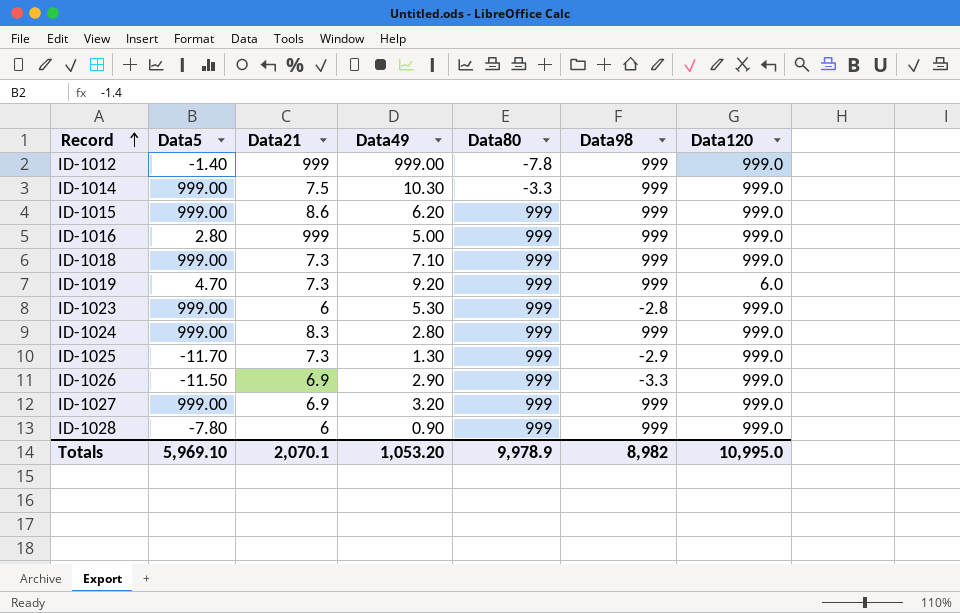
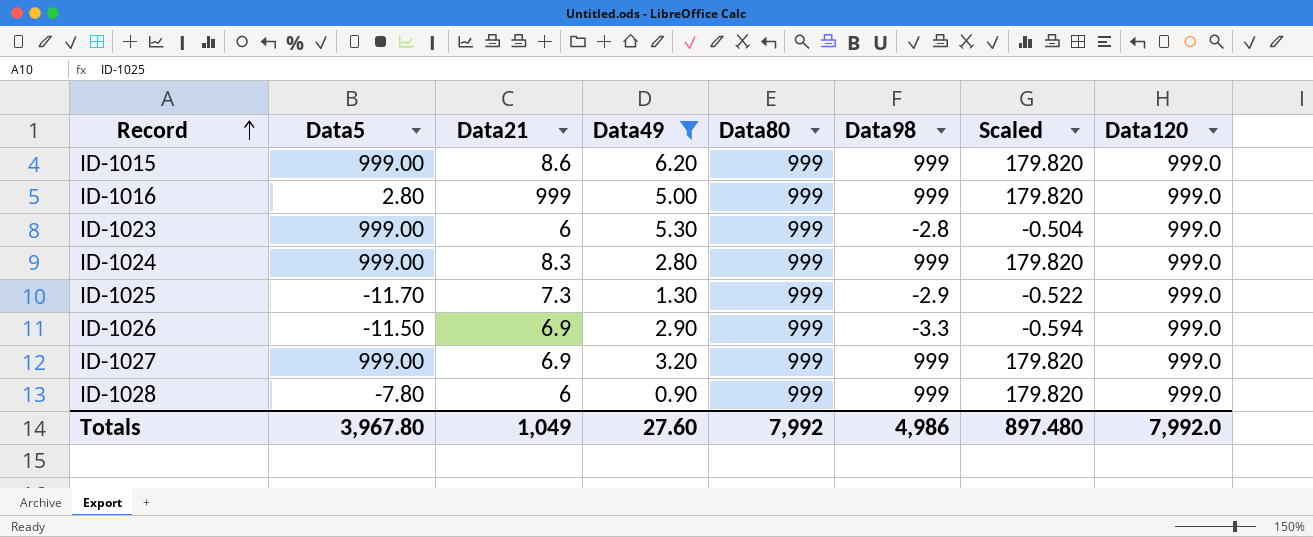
filter: none -> Data49 <= 6.20
column Scaled | formula: none -> [Data98] * 0.18
Totals | Data5: 5,969.10 -> 3,967.80
Totals | Data21: 2,070.1 -> 1,049
Totals | Data49: 1,053.20 -> 27.60
Totals | Data80: 9,978.9 -> 7,992
Totals | Data98: 8,982 -> 4,986
Totals | Data120: 10,995.0 -> 7,992.0

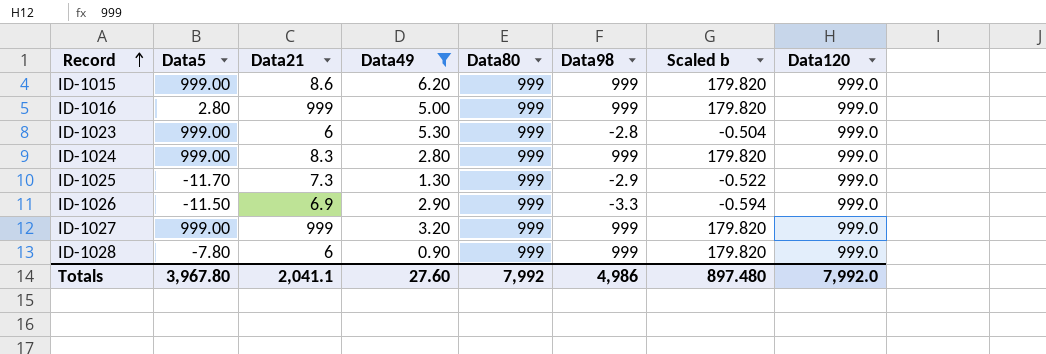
column name: Scaled -> Scaled b
ID-1027 | Data21: 6.9 -> 999
Totals | Data21: 1,049 -> 2,041.1

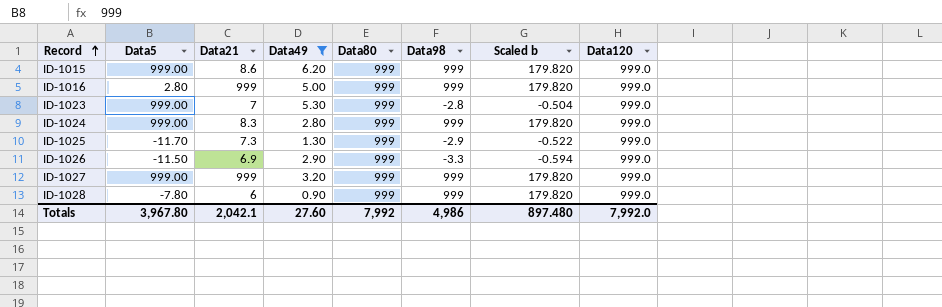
ID-1023 | Data21: 6 -> 7
Totals | Data21: 2,041.1 -> 2,042.1

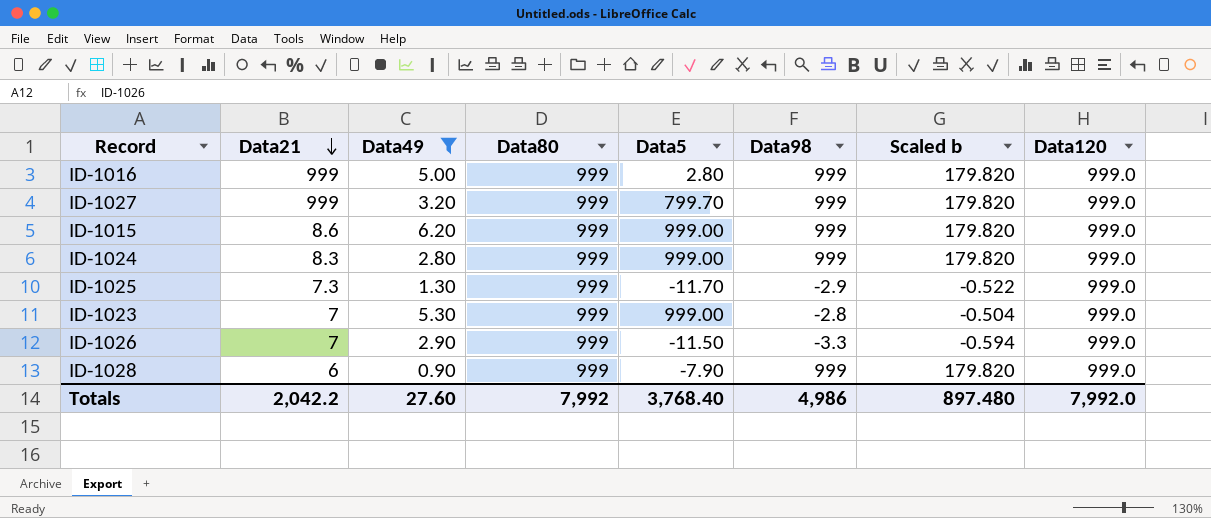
row order: Record ascending -> Data21 descending
column Data5 | position: 2 -> 5
ID-1027 | Data5: 999.00 -> 799.70
ID-1026 | Data21: 6.9 -> 7
ID-1028 | Data5: -7.80 -> -7.90
Totals | Data21: 2,042.1 -> 2,042.2
Totals | Data5: 3,967.80 -> 3,768.40

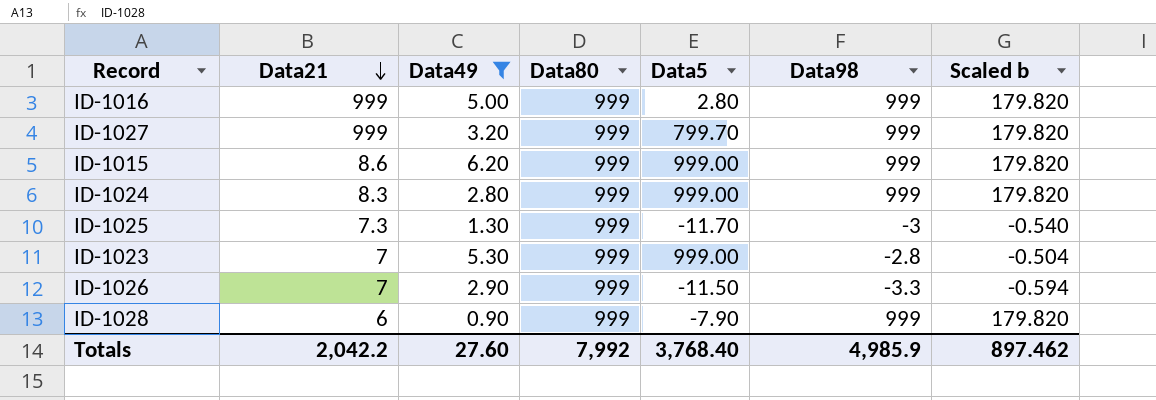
column Data120 | position: 8 -> none
ID-1025 | Data98: -2.9 -> -3
ID-1025 | Scaled b: -0.522 -> -0.540
Totals | Data98: 4,986 -> 4,985.9
Totals | Scaled b: 897.480 -> 897.462

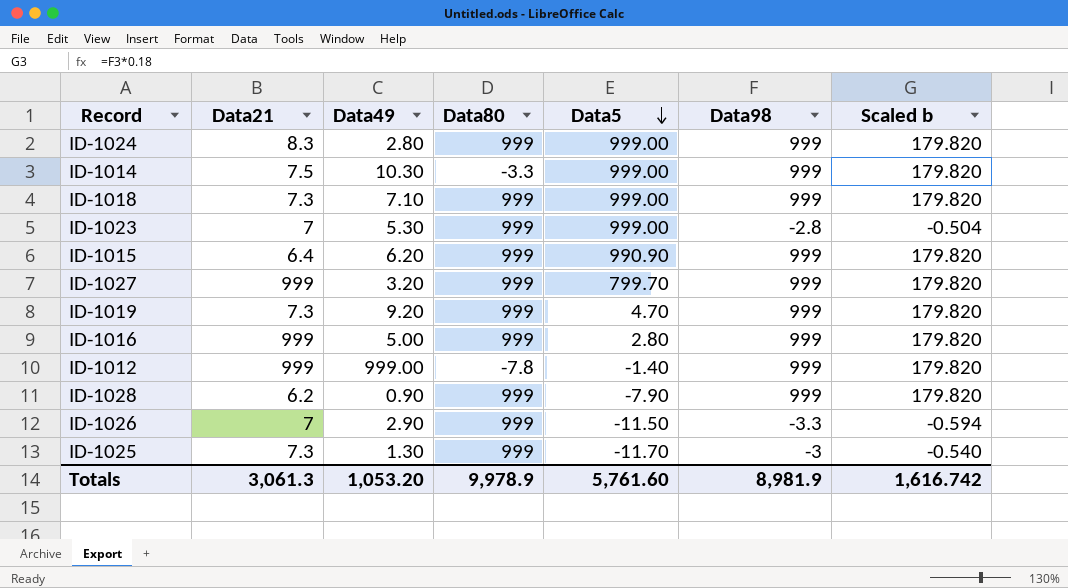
filter: Data49 <= 6.20 -> none
row order: Data21 descending -> Data5 descending
ID-1015 | Data21: 8.6 -> 6.4
ID-1015 | Data5: 999.00 -> 990.90
ID-1028 | Data21: 6 -> 6.2
Totals | Data21: 2,042.2 -> 3,061.3
Totals | Data49: 27.60 -> 1,053.20
Totals | Data80: 7,992 -> 9,978.9
Totals | Data5: 3,768.40 -> 5,761.60
Totals | Data98: 4,985.9 -> 8,981.9
Totals | Scaled b: 897.462 -> 1,616.742

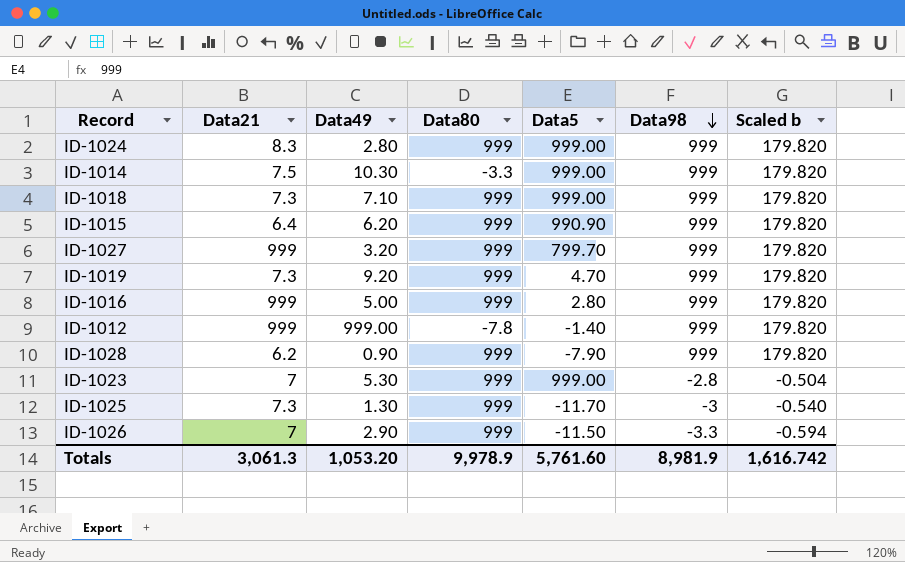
row order: Data5 descending -> Data98 descending

